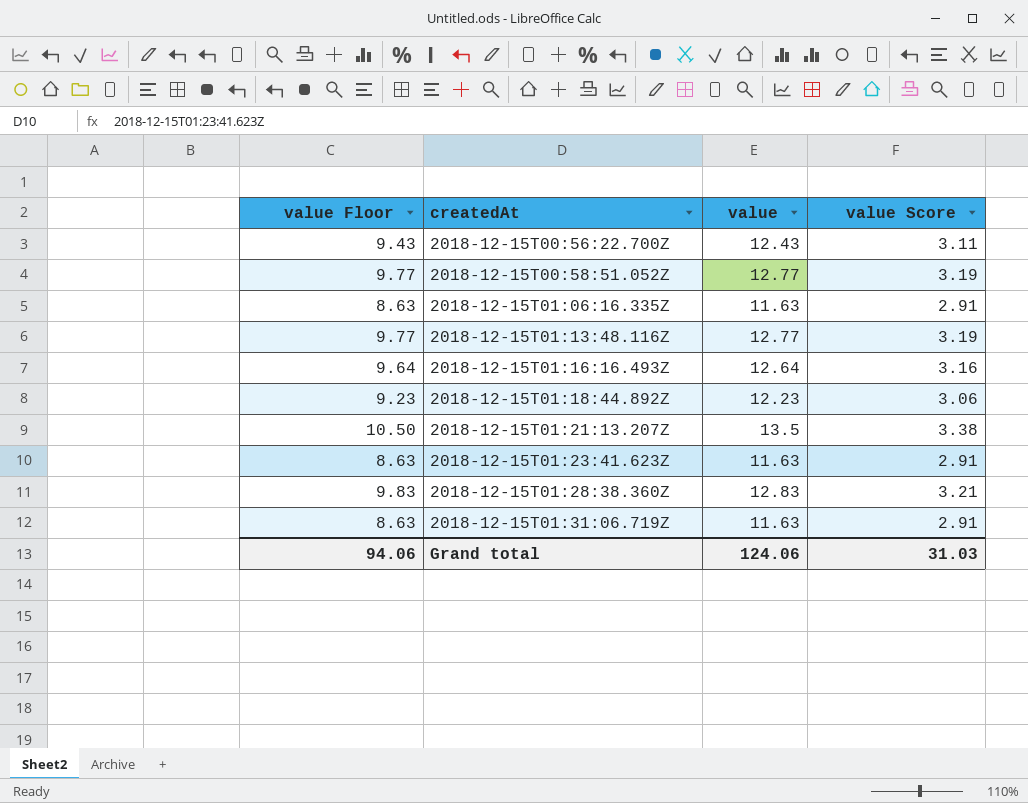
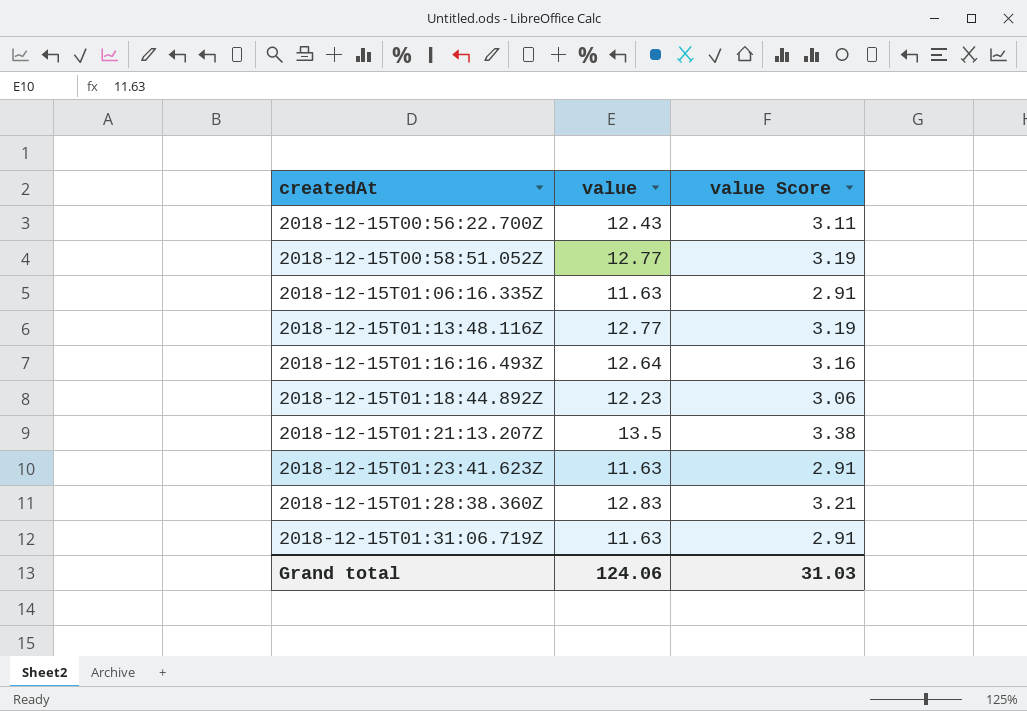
column value Floor | formula: [value] - 3 -> none

